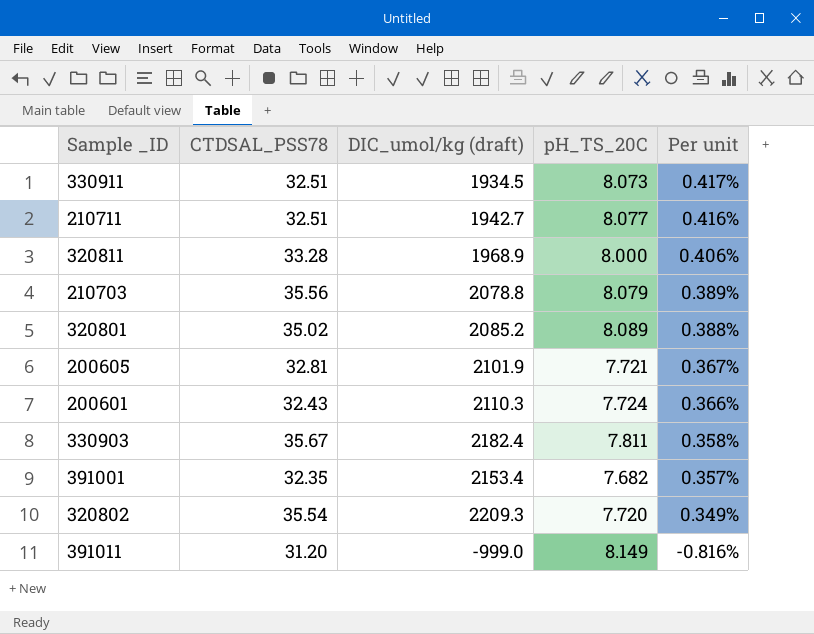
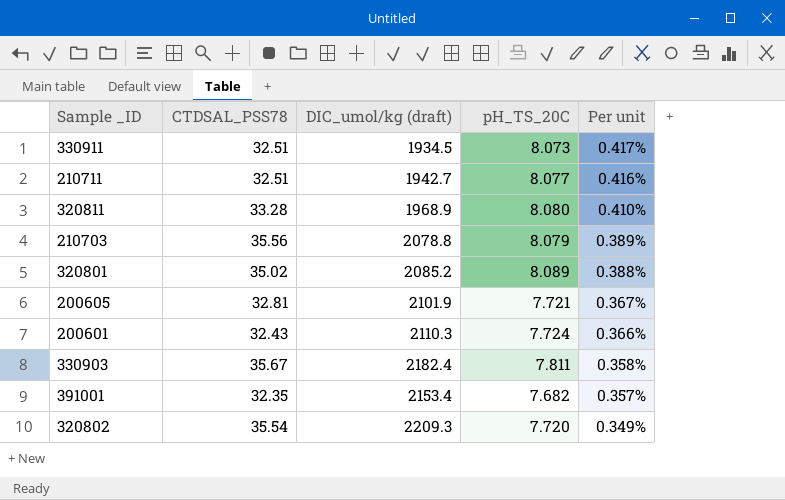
row 391011: 31.20 | -999.0 | 8.149 | -0.816% -> none
320811 | pH_TS_20C: 8.000 -> 8.080
320811 | Per unit: 0.406% -> 0.410%

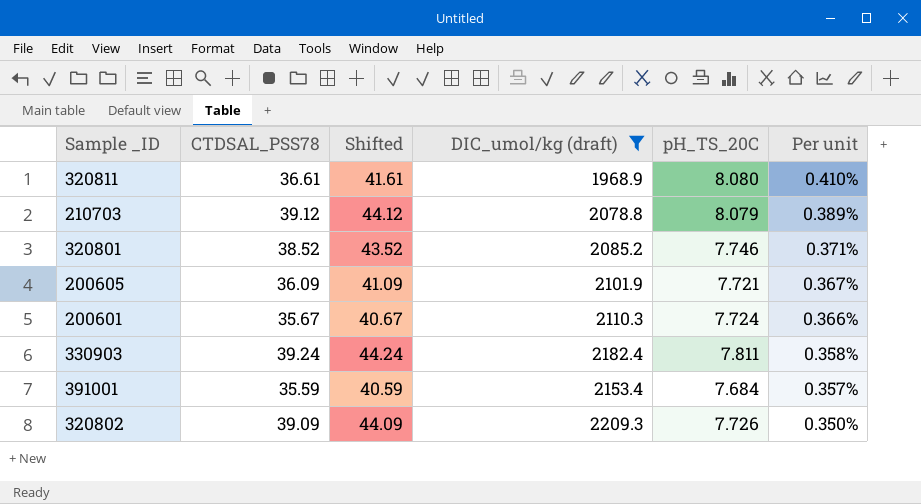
filter: none -> DIC_umol/kg (draft) >= 1968.9
column Shifted | formula: none -> [CTDSAL_PSS78] + 5
320811 | CTDSAL_PSS78: 33.28 -> 36.61
210703 | CTDSAL_PSS78: 35.56 -> 39.12
320801 | CTDSAL_PSS78: 35.02 -> 38.52
320801 | pH_TS_20C: 8.089 -> 7.746
320801 | Per unit: 0.388% -> 0.371%
200605 | CTDSAL_PSS78: 32.81 -> 36.09
200601 | CTDSAL_PSS78: 32.43 -> 35.67
330903 | CTDSAL_PSS78: 35.67 -> 39.24
391001 | CTDSAL_PSS78: 32.35 -> 35.59
391001 | pH_TS_20C: 7.682 -> 7.684
320802 | CTDSAL_PSS78: 35.54 -> 39.09
320802 | pH_TS_20C: 7.720 -> 7.726
320802 | Per unit: 0.349% -> 0.350%

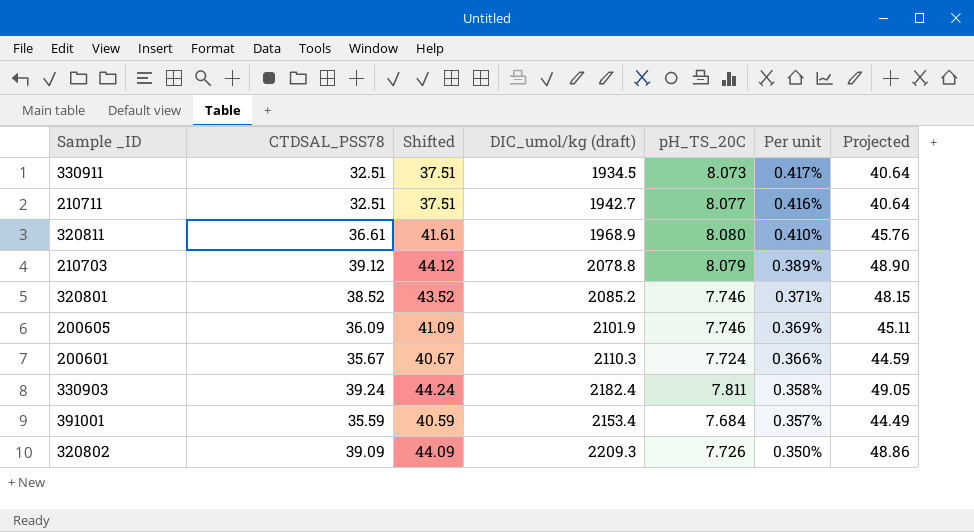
filter: DIC_umol/kg (draft) >= 1968.9 -> none
column Projected | formula: none -> [CTDSAL_PSS78] * 1.25
200605 | pH_TS_20C: 7.721 -> 7.746
200605 | Per unit: 0.367% -> 0.369%

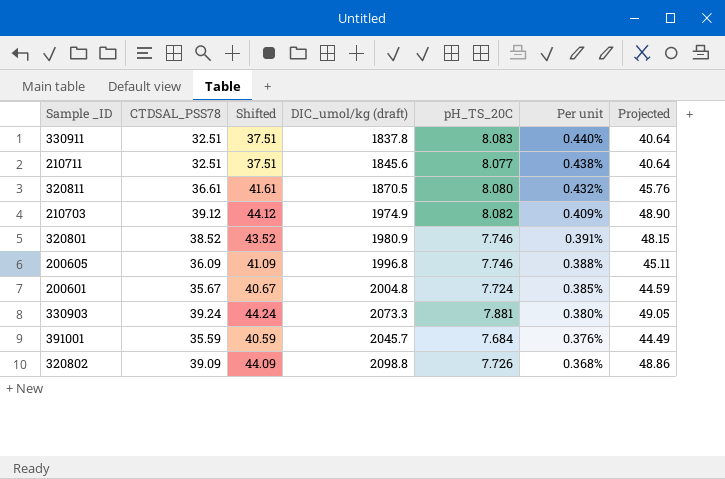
330911 | DIC_umol/kg (draft): 1934.5 -> 1837.8
330911 | pH_TS_20C: 8.073 -> 8.083
330911 | Per unit: 0.417% -> 0.440%
210711 | DIC_umol/kg (draft): 1942.7 -> 1845.6
210711 | Per unit: 0.416% -> 0.438%
320811 | DIC_umol/kg (draft): 1968.9 -> 1870.5
320811 | Per unit: 0.410% -> 0.432%
210703 | DIC_umol/kg (draft): 2078.8 -> 1974.9
210703 | pH_TS_20C: 8.079 -> 8.082
210703 | Per unit: 0.389% -> 0.409%
320801 | DIC_umol/kg (draft): 2085.2 -> 1980.9
320801 | Per unit: 0.371% -> 0.391%
200605 | DIC_umol/kg (draft): 2101.9 -> 1996.8
200605 | Per unit: 0.369% -> 0.388%
200601 | DIC_umol/kg (draft): 2110.3 -> 2004.8
200601 | Per unit: 0.366% -> 0.385%
330903 | DIC_umol/kg (draft): 2182.4 -> 2073.3
330903 | pH_TS_20C: 7.811 -> 7.881
330903 | Per unit: 0.358% -> 0.380%
391001 | DIC_umol/kg (draft): 2153.4 -> 2045.7
391001 | Per unit: 0.357% -> 0.376%
320802 | DIC_umol/kg (draft): 2209.3 -> 2098.8
320802 | Per unit: 0.350% -> 0.368%

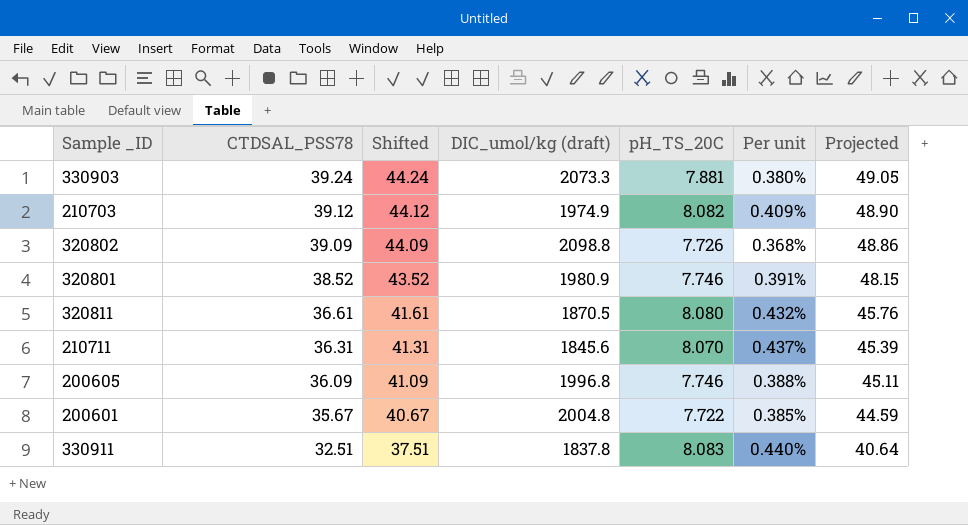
row order: Per unit descending -> CTDSAL_PSS78 descending
row 391001: 35.59 | 40.59 | 2045.7 | 7.684 | 0.376% | 44.49 -> none
210711 | CTDSAL_PSS78: 32.51 -> 36.31
210711 | Shifted: 37.51 -> 41.31
210711 | pH_TS_20C: 8.077 -> 8.070
210711 | Per unit: 0.438% -> 0.437%
210711 | Projected: 40.64 -> 45.39
200601 | pH_TS_20C: 7.724 -> 7.722

